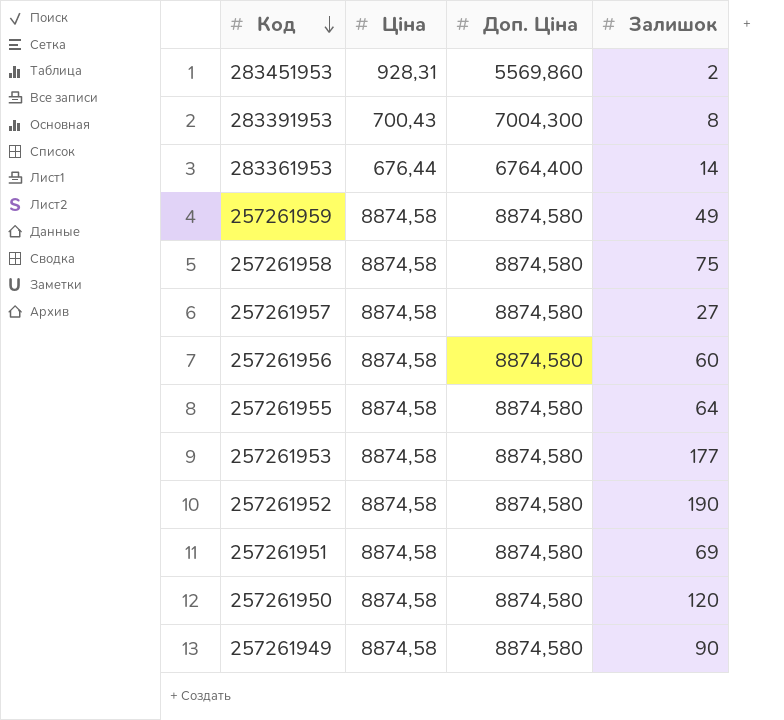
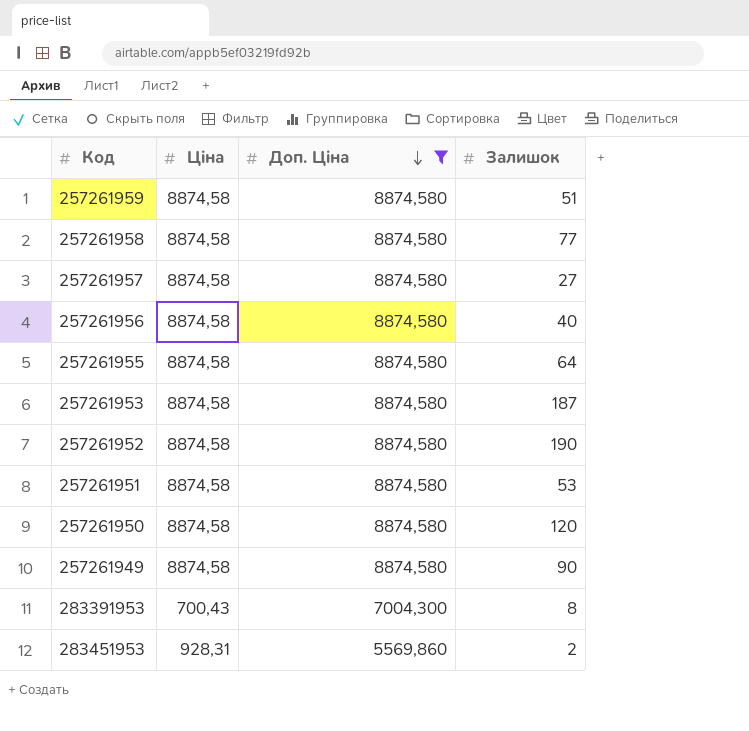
filter: none -> Доп. Ціна != 6764,400
row order: Код descending -> Доп. Ціна descending
257261959 | Залишок: 49 -> 51
257261958 | Залишок: 75 -> 77
257261956 | Залишок: 60 -> 40
257261953 | Залишок: 177 -> 187
257261951 | Залишок: 69 -> 53

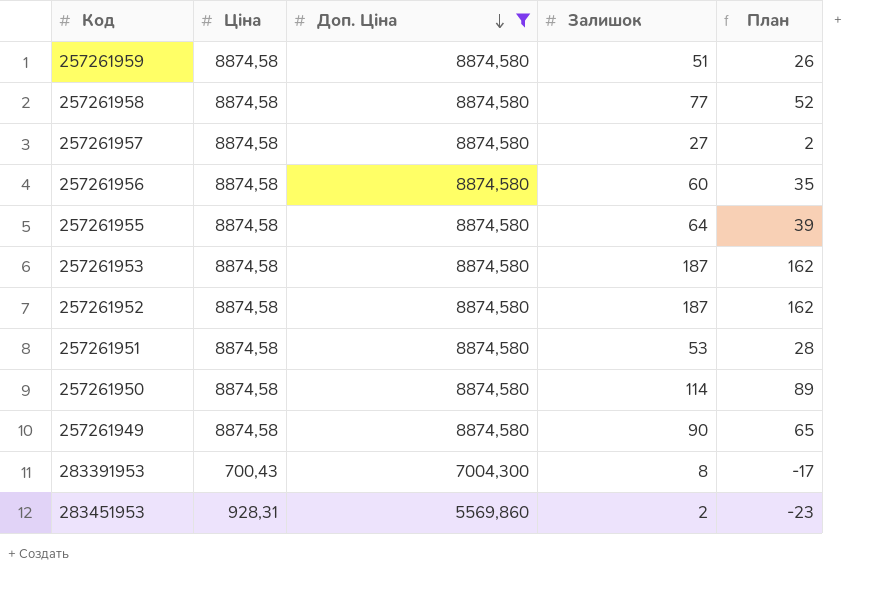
column План | formula: none -> [Залишок] - 25
257261956 | Залишок: 40 -> 60
257261952 | Залишок: 190 -> 187
257261950 | Залишок: 120 -> 114

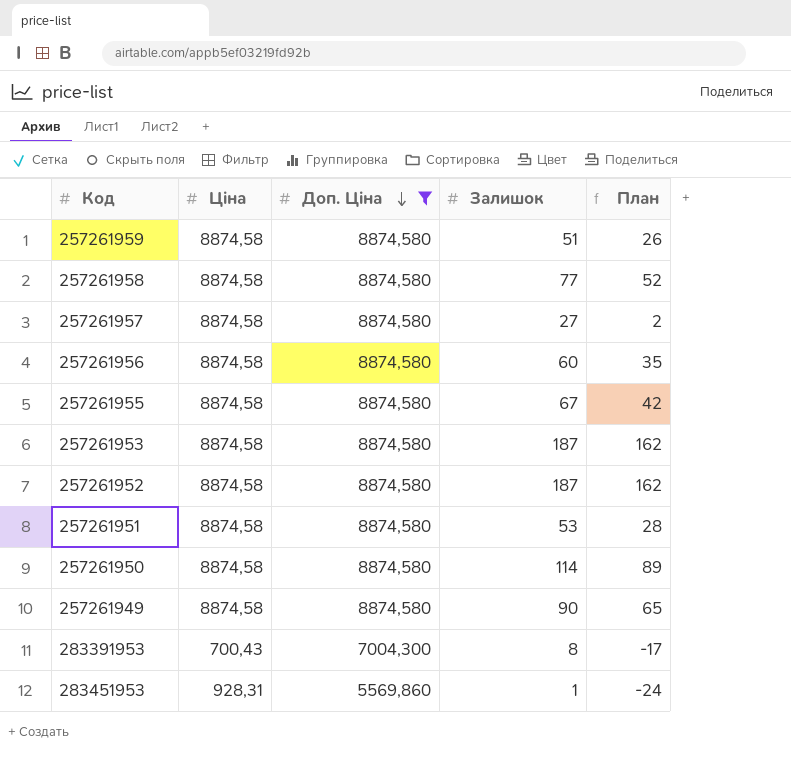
257261955 | Залишок: 64 -> 67
257261955 | План: 39 -> 42
283451953 | Залишок: 2 -> 1
283451953 | План: -23 -> -24

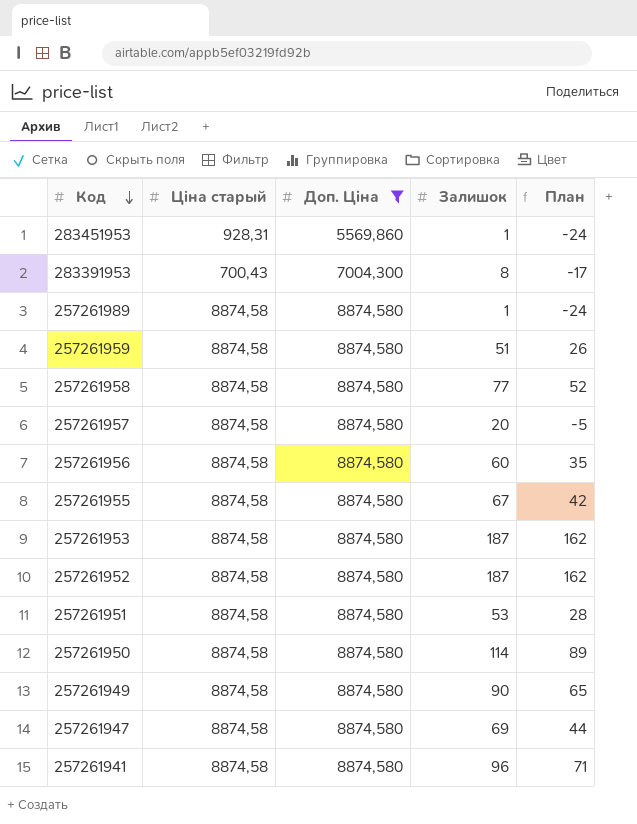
row order: Доп. Ціна descending -> Код descending
column name: Ціна -> Ціна старый
row 257261989: none -> 8874,58 | 8874,580 | 1 | -24
257261957 | Залишок: 27 -> 20
257261957 | План: 2 -> -5
row 257261947: none -> 8874,58 | 8874,580 | 69 | 44
row 257261941: none -> 8874,58 | 8874,580 | 96 | 71

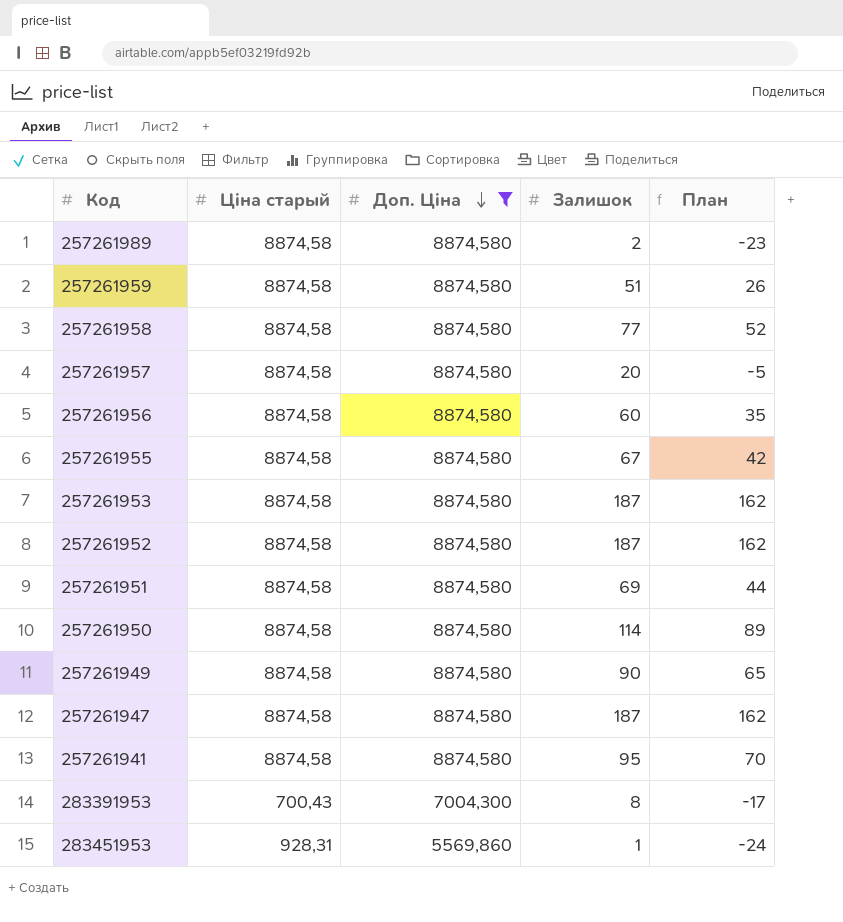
row order: Код descending -> Доп. Ціна descending
257261989 | Залишок: 1 -> 2
257261989 | План: -24 -> -23
257261951 | Залишок: 53 -> 69
257261951 | План: 28 -> 44
257261947 | Залишок: 69 -> 187
257261947 | План: 44 -> 162
257261941 | Залишок: 96 -> 95
257261941 | План: 71 -> 70

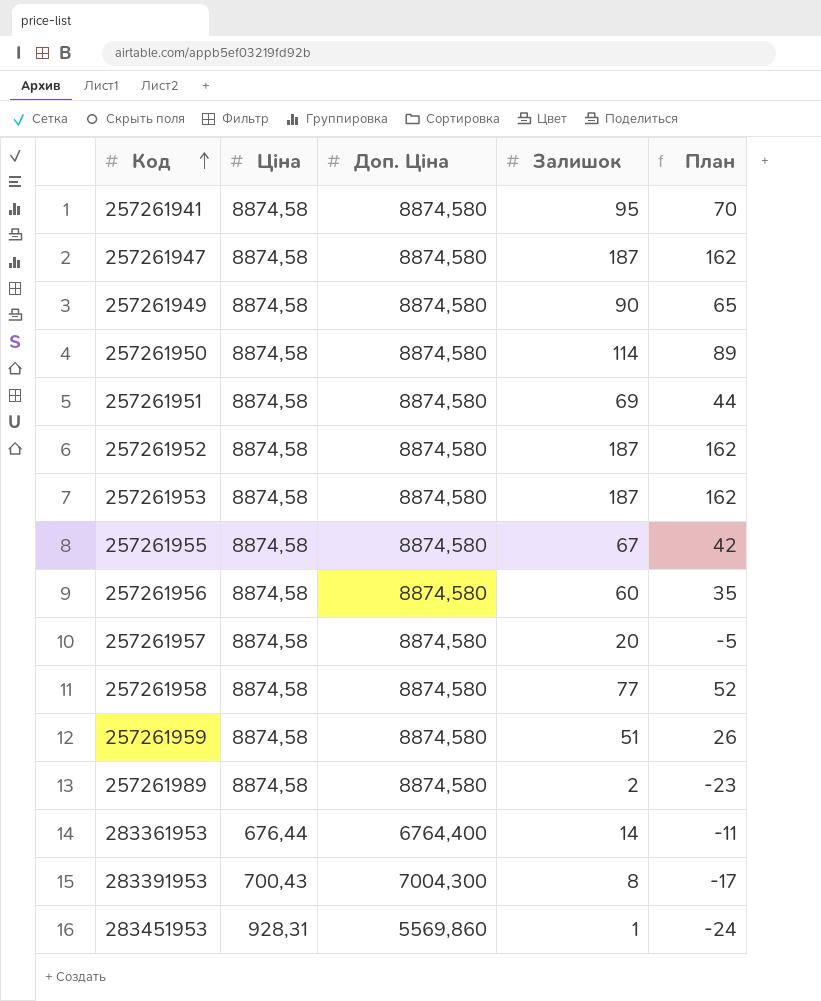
filter: Доп. Ціна != 6764,400 -> none
row order: Доп. Ціна descending -> Код ascending
column name: Ціна старый -> Ціна

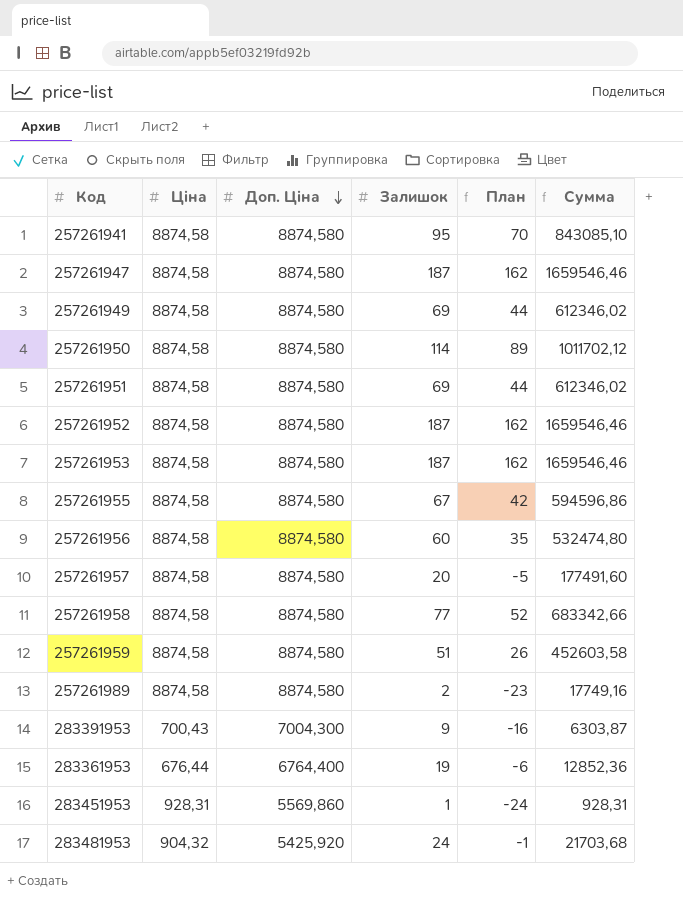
row order: Код ascending -> Доп. Ціна descending
column Сумма | formula: none -> [Ціна] * [Залишок]
257261949 | Залишок: 90 -> 69
257261949 | План: 65 -> 44
283391953 | Залишок: 8 -> 9
283391953 | План: -17 -> -16
283361953 | Залишок: 14 -> 19
283361953 | План: -11 -> -6
row 283481953: none -> 904,32 | 5425,920 | 24 | -1 | 21703,68

